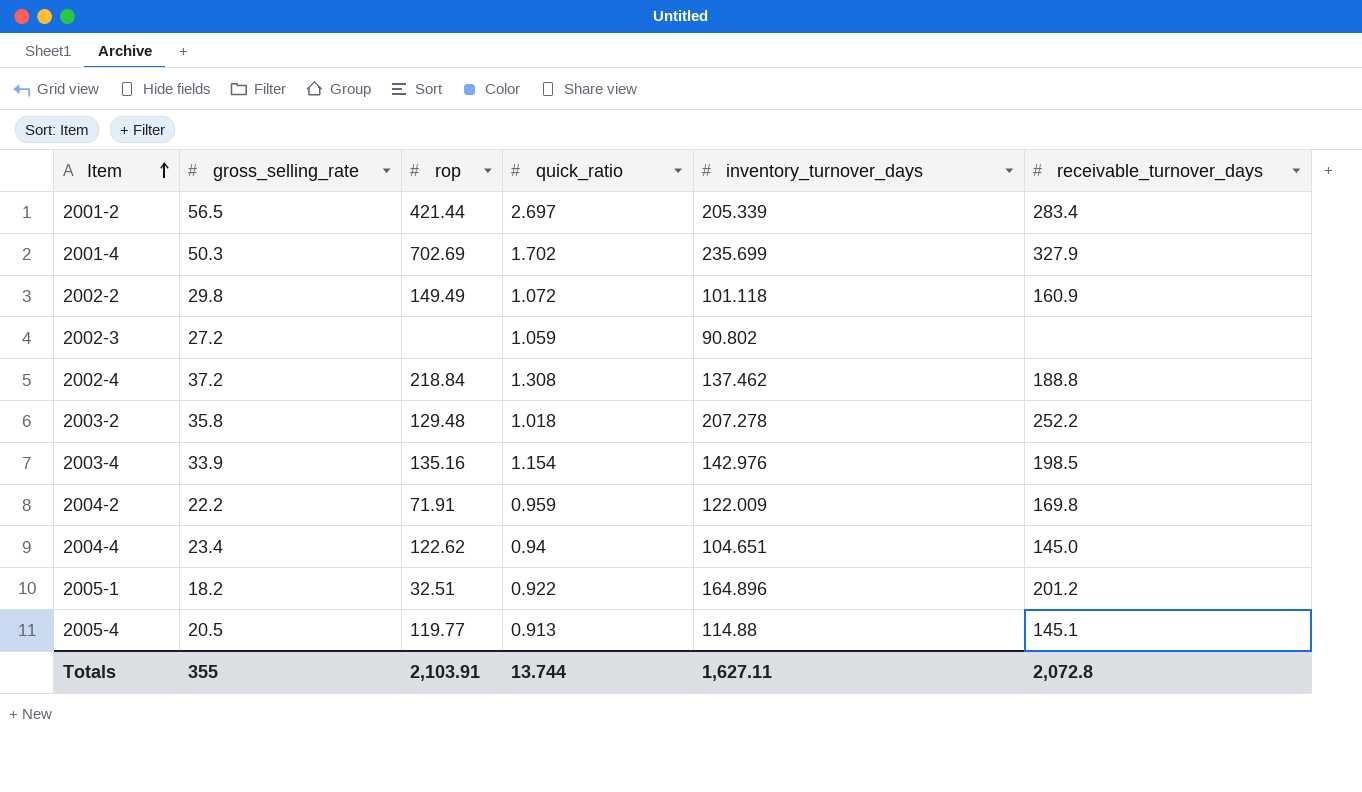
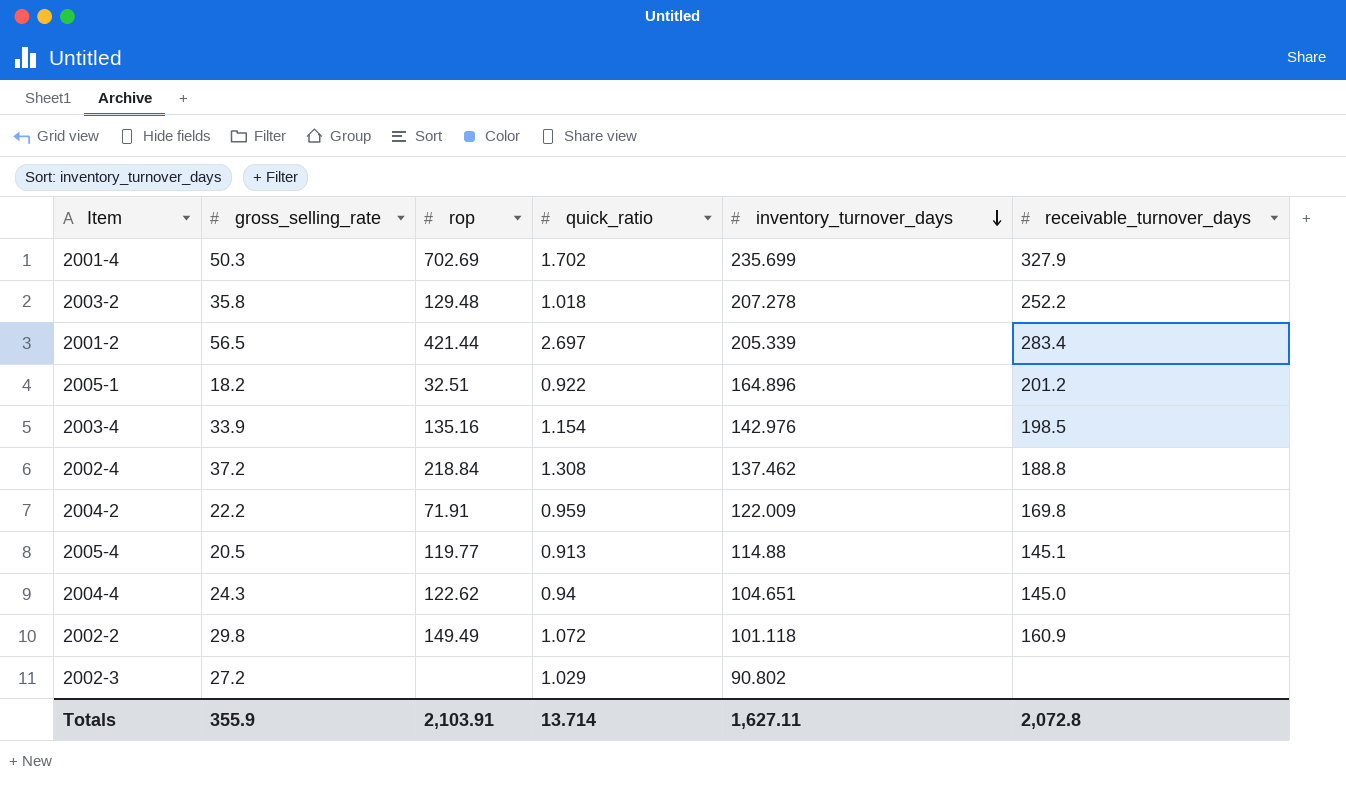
row order: Item ascending -> inventory_turnover_days descending
2004-4 | gross_selling_rate: 23.4 -> 24.3
2002-3 | quick_ratio: 1.059 -> 1.029
Totals | gross_selling_rate: 355 -> 355.9
Totals | quick_ratio: 13.744 -> 13.714

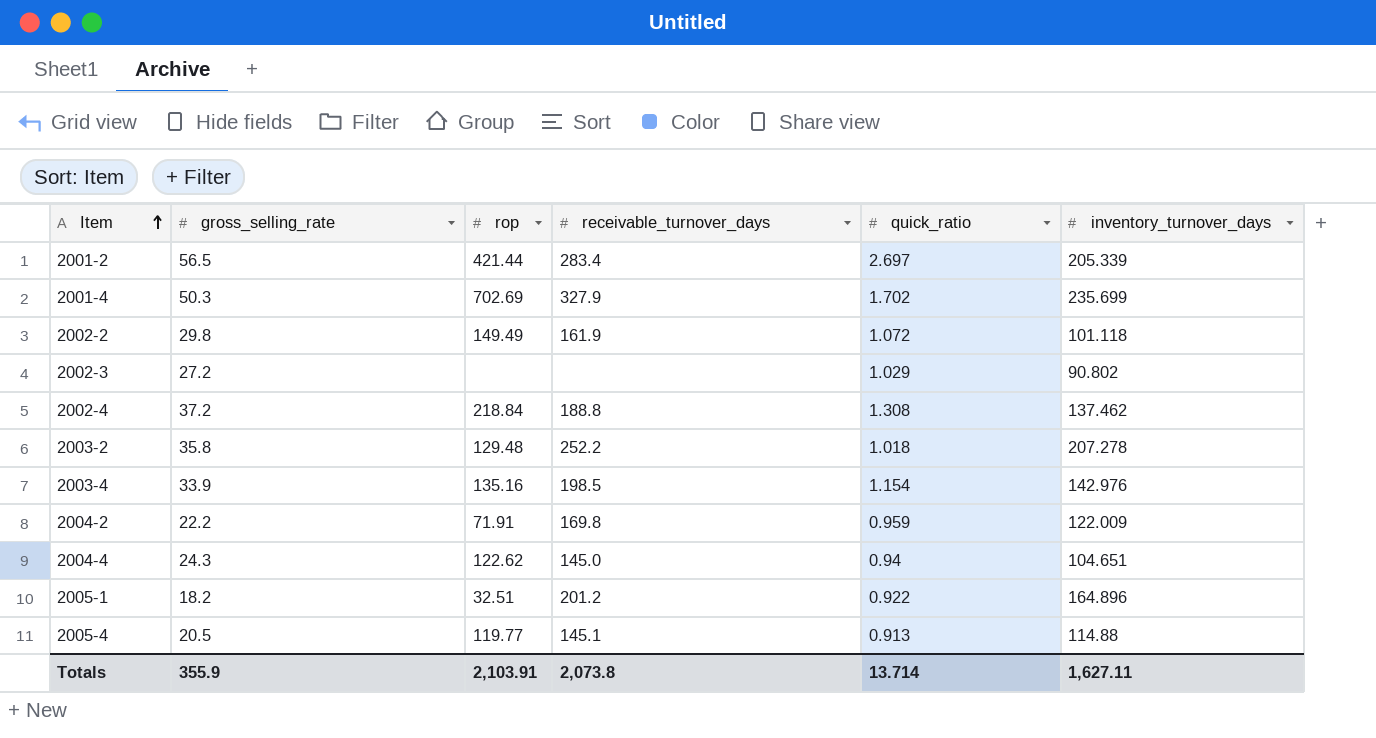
row order: inventory_turnover_days descending -> Item ascending
column receivable_turnover_days | position: 6 -> 4
2002-2 | receivable_turnover_days: 160.9 -> 161.9
Totals | receivable_turnover_days: 2,072.8 -> 2,073.8

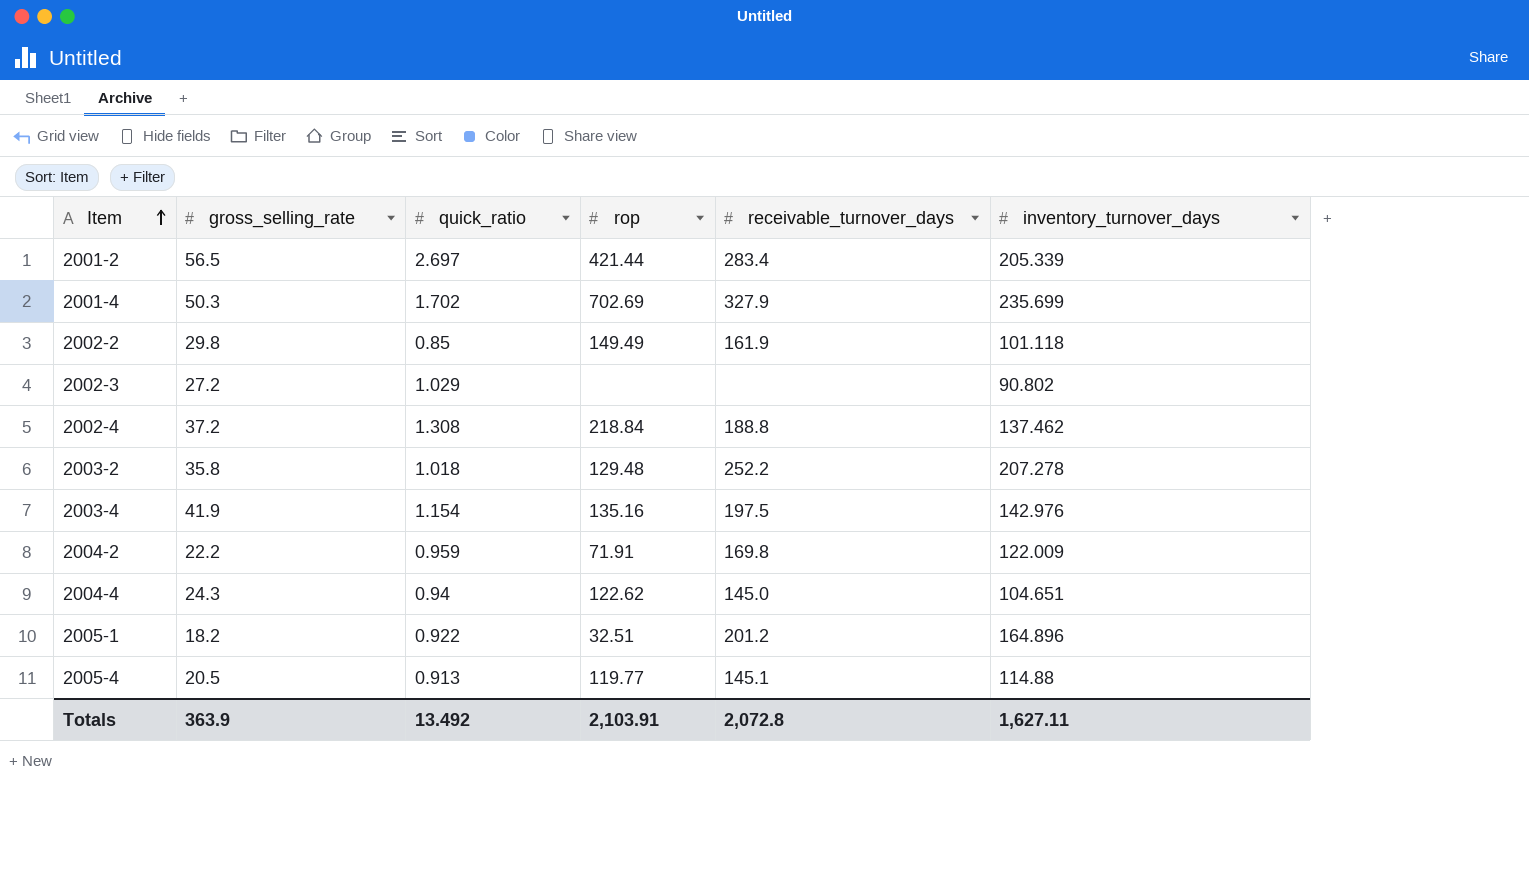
column quick_ratio | position: 5 -> 3
2002-2 | quick_ratio: 1.072 -> 0.85
2003-4 | gross_selling_rate: 33.9 -> 41.9
2003-4 | receivable_turnover_days: 198.5 -> 197.5
Totals | gross_selling_rate: 355.9 -> 363.9
Totals | quick_ratio: 13.714 -> 13.492
Totals | receivable_turnover_days: 2,073.8 -> 2,072.8

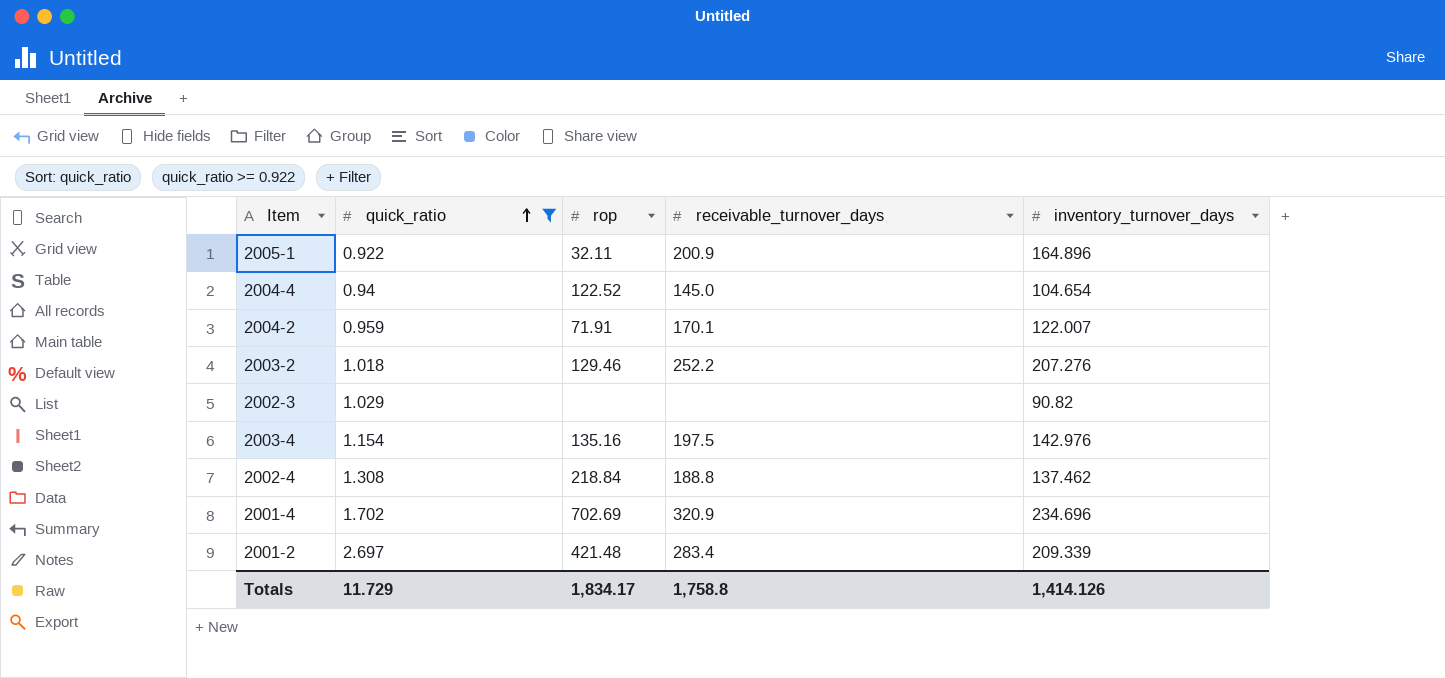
filter: none -> quick_ratio >= 0.922
row order: Item ascending -> quick_ratio ascending
column gross_selling_rate | position: 2 -> none
2005-1 | rop: 32.51 -> 32.11
2005-1 | receivable_turnover_days: 201.2 -> 200.9
2004-4 | rop: 122.62 -> 122.52
2004-4 | inventory_turnover_days: 104.651 -> 104.654
2004-2 | receivable_turnover_days: 169.8 -> 170.1
2004-2 | inventory_turnover_days: 122.009 -> 122.007
2003-2 | rop: 129.48 -> 129.46
2003-2 | inventory_turnover_days: 207.278 -> 207.276
2002-3 | inventory_turnover_days: 90.802 -> 90.82
2001-4 | receivable_turnover_days: 327.9 -> 320.9
2001-4 | inventory_turnover_days: 235.699 -> 234.696
2001-2 | rop: 421.44 -> 421.48
2001-2 | inventory_turnover_days: 205.339 -> 209.339
Totals | quick_ratio: 13.492 -> 11.729
Totals | rop: 2,103.91 -> 1,834.17
Totals | receivable_turnover_days: 2,072.8 -> 1,758.8
Totals | inventory_turnover_days: 1,627.11 -> 1,414.126

